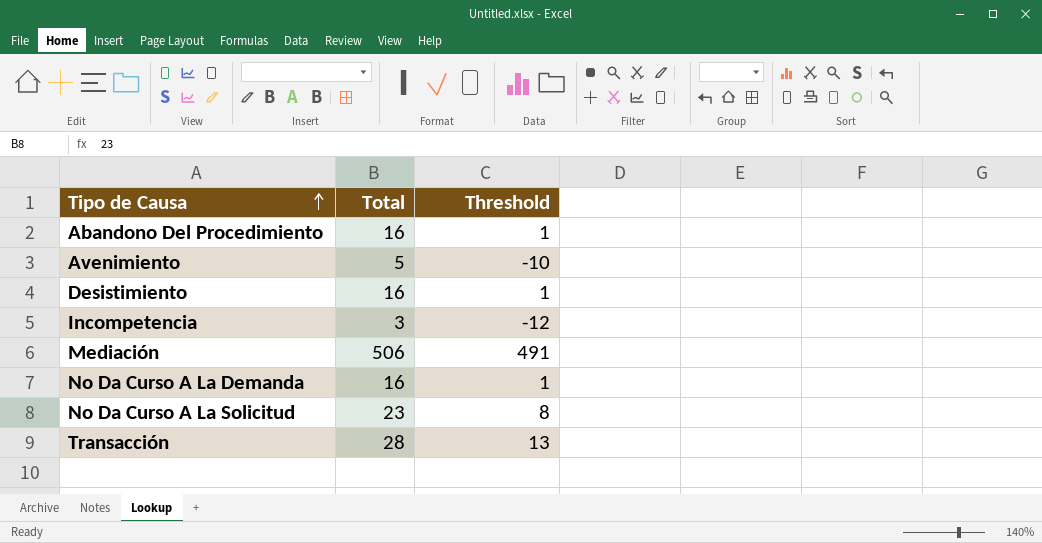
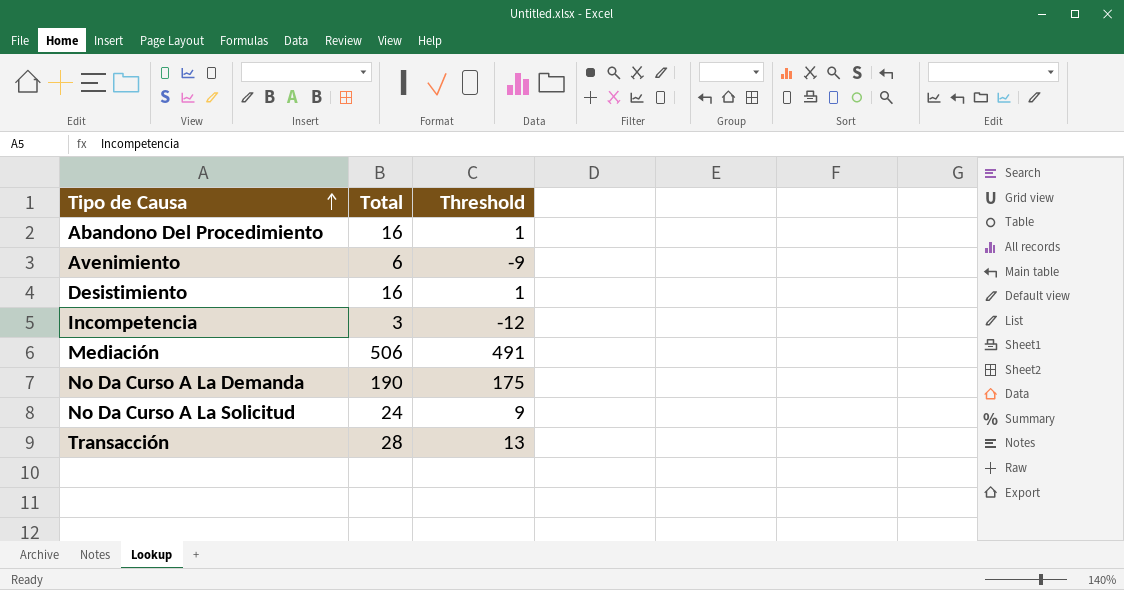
Avenimiento | Total: 5 -> 6
Avenimiento | Threshold: -10 -> -9
No Da Curso A La Demanda | Total: 16 -> 190
No Da Curso A La Demanda | Threshold: 1 -> 175
No Da Curso A La Solicitud | Total: 23 -> 24
No Da Curso A La Solicitud | Threshold: 8 -> 9

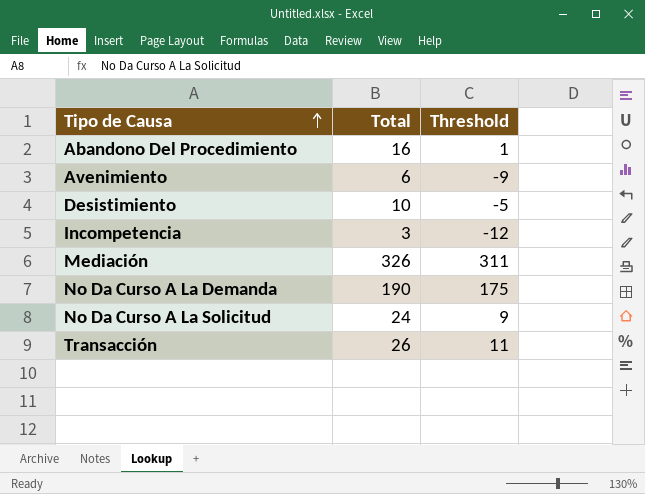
Desistimiento | Total: 16 -> 10
Desistimiento | Threshold: 1 -> -5
Mediación | Total: 506 -> 326
Mediación | Threshold: 491 -> 311
Transacción | Total: 28 -> 26
Transacción | Threshold: 13 -> 11

